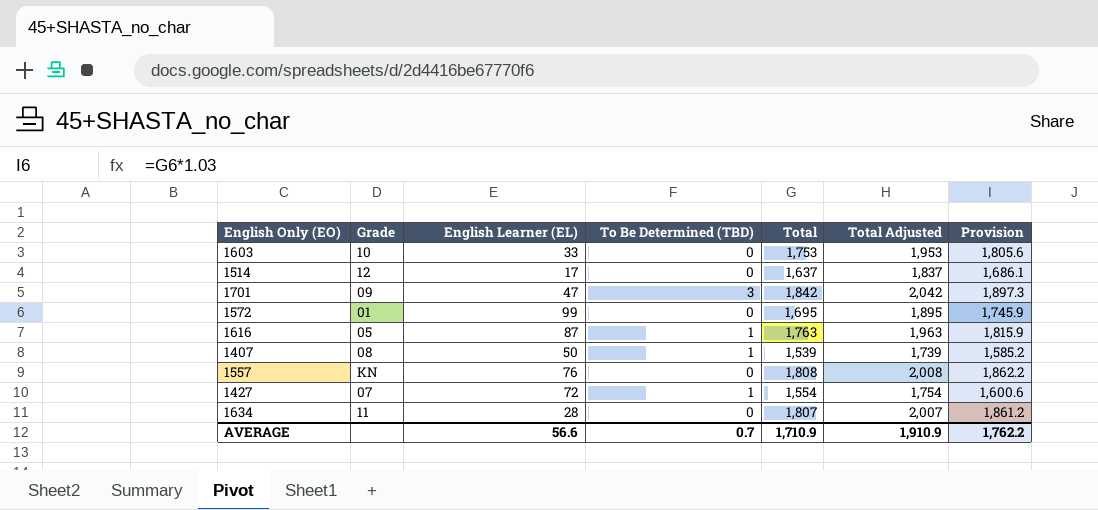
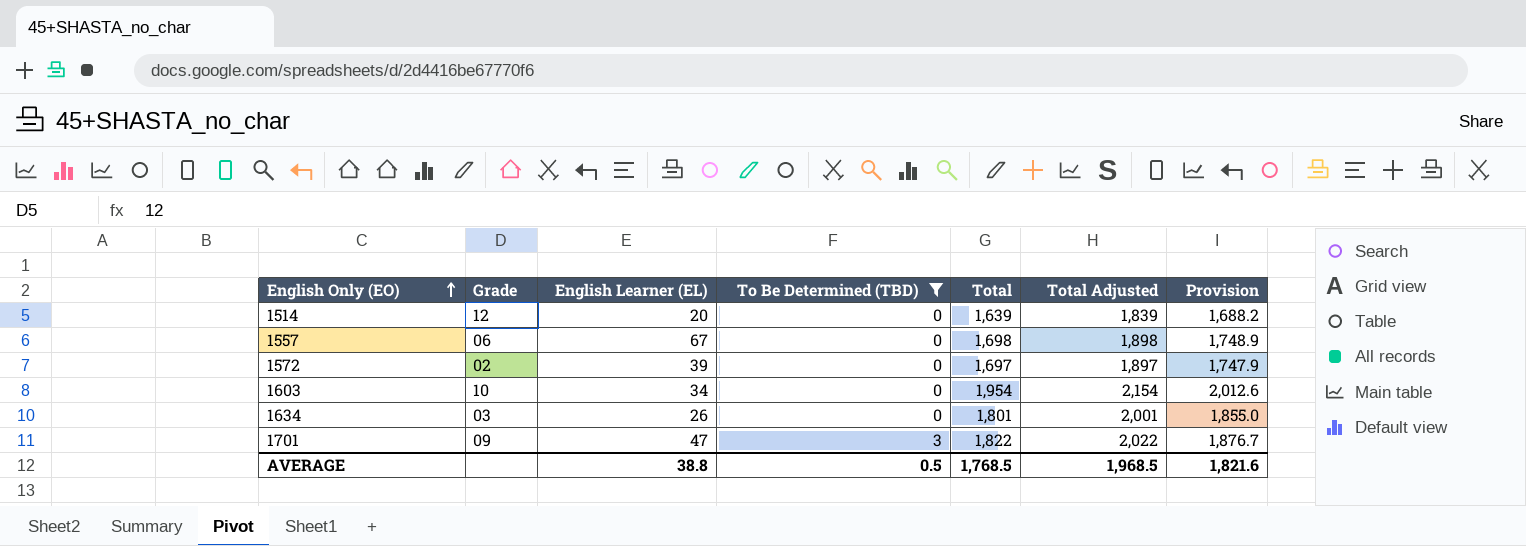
filter: none -> To Be Determined (TBD) != 1
row order: none -> English Only (EO) ascending
1514 | English Learner (EL): 17 -> 20
1514 | Total: 1,637 -> 1,639
1514 | Total Adjusted: 1,837 -> 1,839
1514 | Provision: 1,686.1 -> 1,688.2
1557 | Grade: KN -> 06
1557 | English Learner (EL): 76 -> 67
1557 | Total: 1,808 -> 1,698
1557 | Total Adjusted: 2,008 -> 1,898
1557 | Provision: 1,862.2 -> 1,748.9
1572 | Grade: 01 -> 02
1572 | English Learner (EL): 99 -> 39
1572 | Total: 1,695 -> 1,697
1572 | Total Adjusted: 1,895 -> 1,897
1572 | Provision: 1,745.9 -> 1,747.9
1603 | English Learner (EL): 33 -> 34
1603 | Total: 1,753 -> 1,954
1603 | Total Adjusted: 1,953 -> 2,154
1603 | Provision: 1,805.6 -> 2,012.6
1634 | Grade: 11 -> 03
1634 | English Learner (EL): 28 -> 26
1634 | Total: 1,807 -> 1,801
1634 | Total Adjusted: 2,007 -> 2,001
1634 | Provision: 1,861.2 -> 1,855.0
1701 | Total: 1,842 -> 1,822
1701 | Total Adjusted: 2,042 -> 2,022
1701 | Provision: 1,897.3 -> 1,876.7
AVERAGE | English Learner (EL): 56.6 -> 38.8
AVERAGE | To Be Determined (TBD): 0.7 -> 0.5
AVERAGE | Total: 1,710.9 -> 1,768.5
AVERAGE | Total Adjusted: 1,910.9 -> 1,968.5
AVERAGE | Provision: 1,762.2 -> 1,821.6

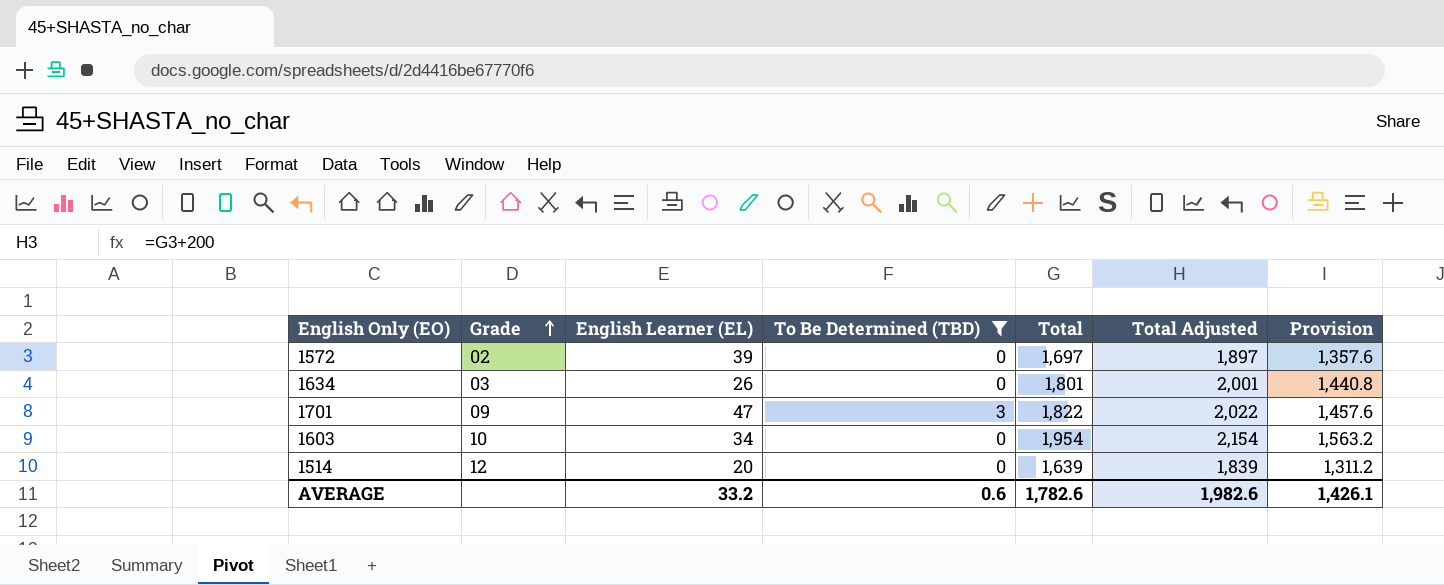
row order: English Only (EO) ascending -> Grade ascending
column Provision | formula: [Total] * 1.03 -> [Total] * 0.8
row 1557: 06 | 67 | 0 | 1,698 | 1,898 | 1,748.9 -> none
AVERAGE | English Learner (EL): 38.8 -> 33.2
AVERAGE | To Be Determined (TBD): 0.5 -> 0.6
AVERAGE | Total: 1,768.5 -> 1,782.6
AVERAGE | Total Adjusted: 1,968.5 -> 1,982.6
AVERAGE | Provision: 1,821.6 -> 1,426.1

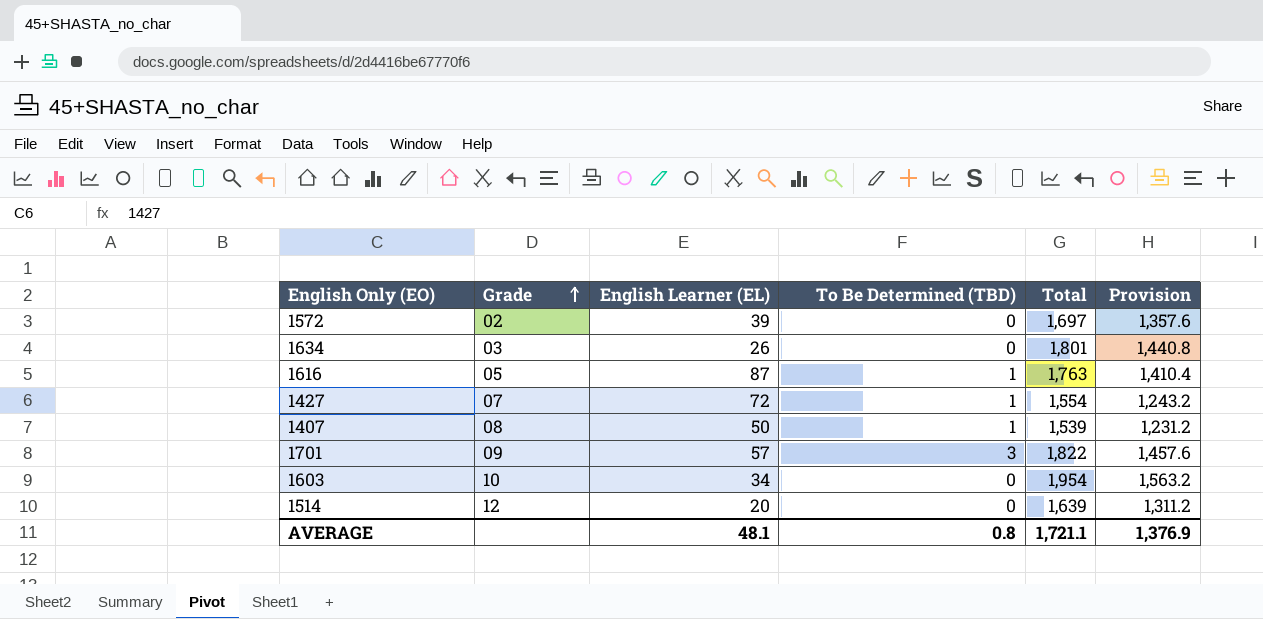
filter: To Be Determined (TBD) != 1 -> none
column Total Adjusted | formula: [Total] + 200 -> none
1701 | English Learner (EL): 47 -> 57
AVERAGE | English Learner (EL): 33.2 -> 48.1
AVERAGE | To Be Determined (TBD): 0.6 -> 0.8
AVERAGE | Total: 1,782.6 -> 1,721.1
AVERAGE | Provision: 1,426.1 -> 1,376.9

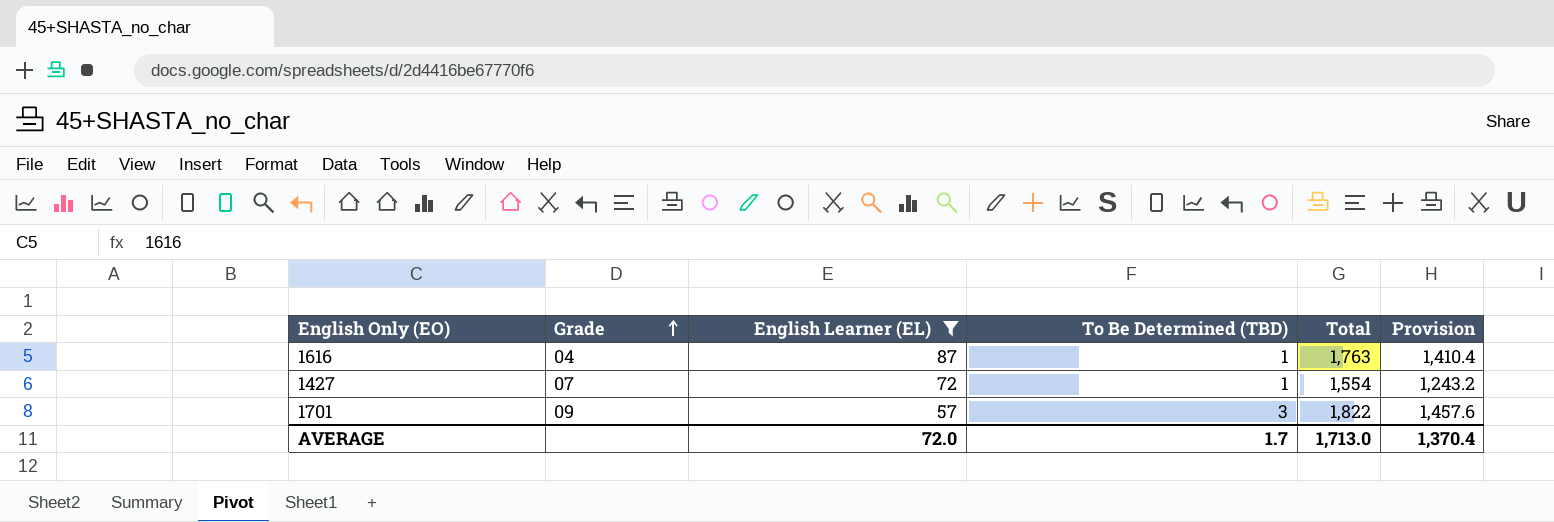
filter: none -> English Learner (EL) >= 57
1616 | Grade: 05 -> 04
AVERAGE | English Learner (EL): 48.1 -> 72.0
AVERAGE | To Be Determined (TBD): 0.8 -> 1.7
AVERAGE | Total: 1,721.1 -> 1,713.0
AVERAGE | Provision: 1,376.9 -> 1,370.4

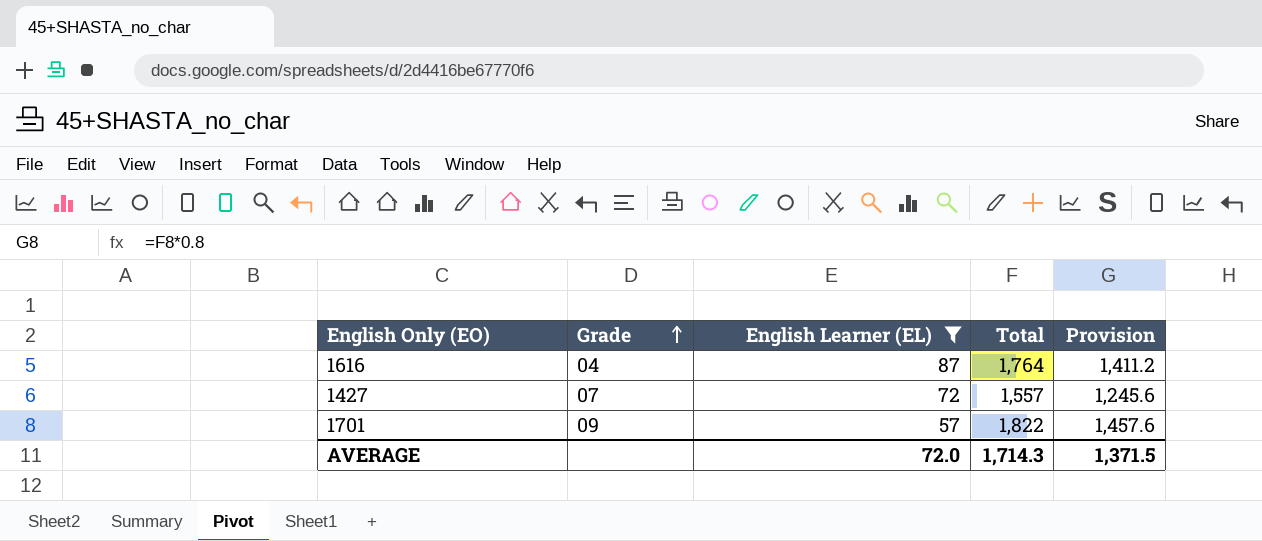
column To Be Determined (TBD) | position: 4 -> none
1616 | Total: 1,763 -> 1,764
1616 | Provision: 1,410.4 -> 1,411.2
1427 | Total: 1,554 -> 1,557
1427 | Provision: 1,243.2 -> 1,245.6
AVERAGE | Total: 1,713.0 -> 1,714.3
AVERAGE | Provision: 1,370.4 -> 1,371.5

